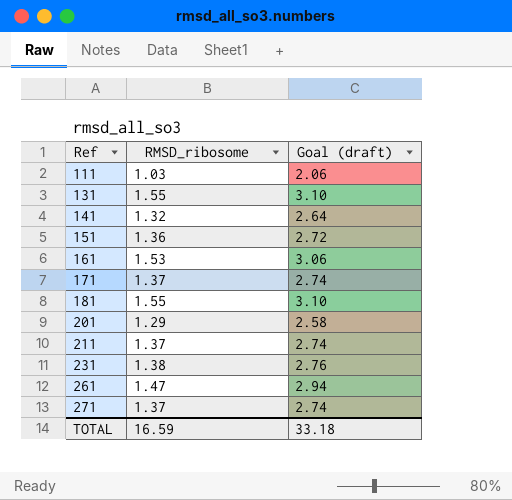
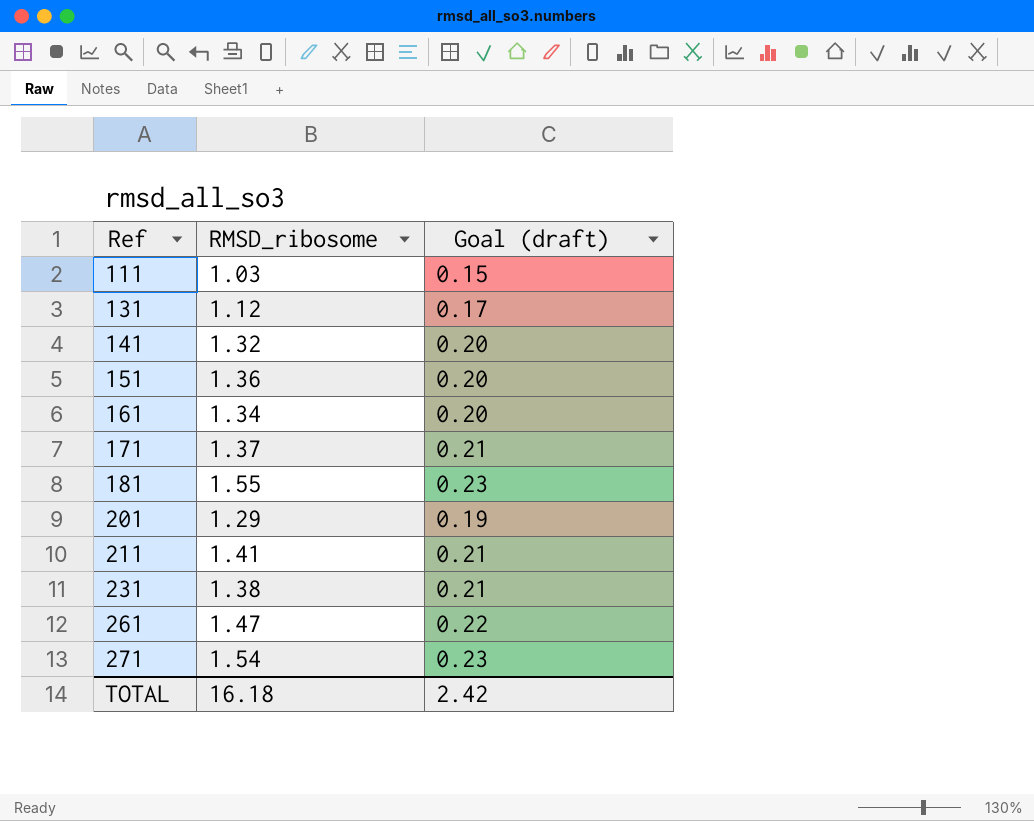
column Goal (draft) | formula: [RMSD_ribosome] * 2 -> [RMSD_ribosome] * 0.15
131 | RMSD_ribosome: 1.55 -> 1.12
161 | RMSD_ribosome: 1.53 -> 1.34
211 | RMSD_ribosome: 1.37 -> 1.41
271 | RMSD_ribosome: 1.37 -> 1.54
TOTAL | RMSD_ribosome: 16.59 -> 16.18
TOTAL | Goal (draft): 33.18 -> 2.42

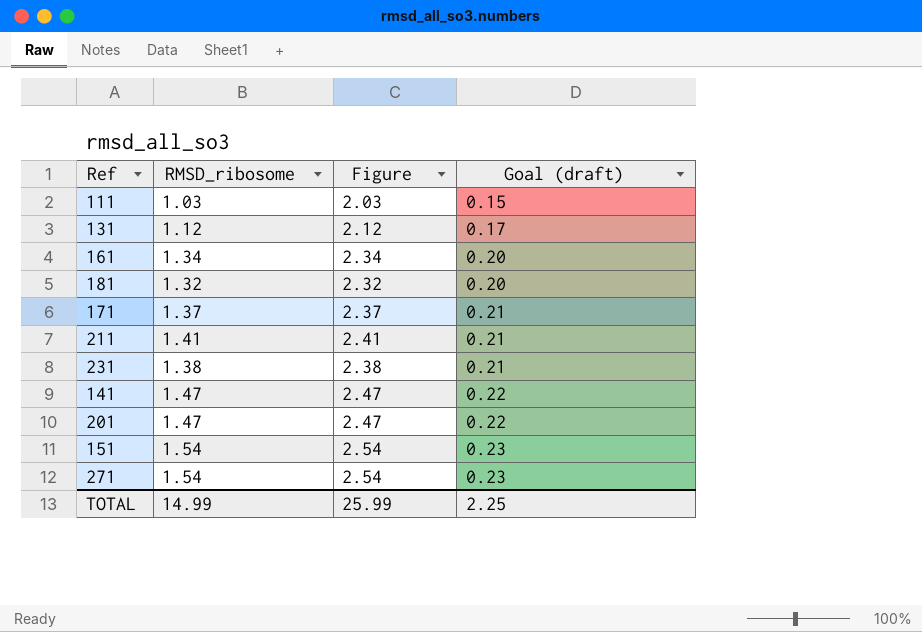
row order: Ref ascending -> Goal (draft) ascending
column Figure | formula: none -> [RMSD_ribosome] + 1
row 261: 1.47 | 0.22 -> none
181 | RMSD_ribosome: 1.55 -> 1.32
181 | Goal (draft): 0.23 -> 0.20
141 | RMSD_ribosome: 1.32 -> 1.47
141 | Goal (draft): 0.20 -> 0.22
201 | RMSD_ribosome: 1.29 -> 1.47
201 | Goal (draft): 0.19 -> 0.22
151 | RMSD_ribosome: 1.36 -> 1.54
151 | Goal (draft): 0.20 -> 0.23
TOTAL | RMSD_ribosome: 16.18 -> 14.99
TOTAL | Goal (draft): 2.42 -> 2.25

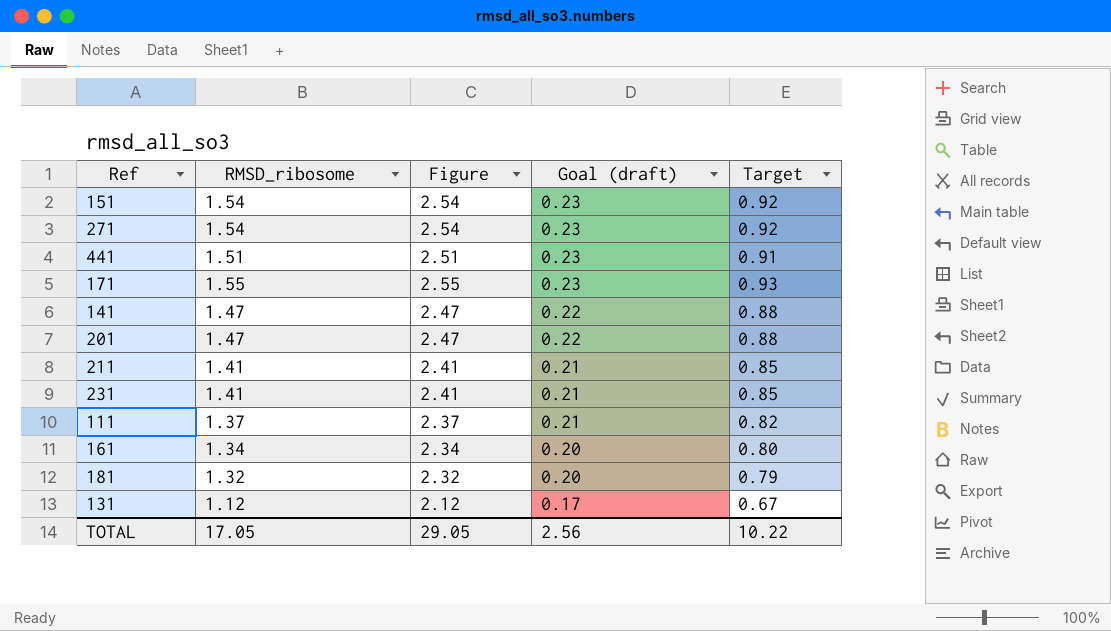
row order: Goal (draft) ascending -> Goal (draft) descending
column Target | formula: none -> [RMSD_ribosome] * 0.6
row 441: none -> 1.51 | 2.51 | 0.23 | 0.91
171 | RMSD_ribosome: 1.37 -> 1.55
171 | Figure: 2.37 -> 2.55
171 | Goal (draft): 0.21 -> 0.23
231 | RMSD_ribosome: 1.38 -> 1.41
231 | Figure: 2.38 -> 2.41
111 | RMSD_ribosome: 1.03 -> 1.37
111 | Figure: 2.03 -> 2.37
111 | Goal (draft): 0.15 -> 0.21
TOTAL | RMSD_ribosome: 14.99 -> 17.05
TOTAL | Figure: 25.99 -> 29.05
TOTAL | Goal (draft): 2.25 -> 2.56

